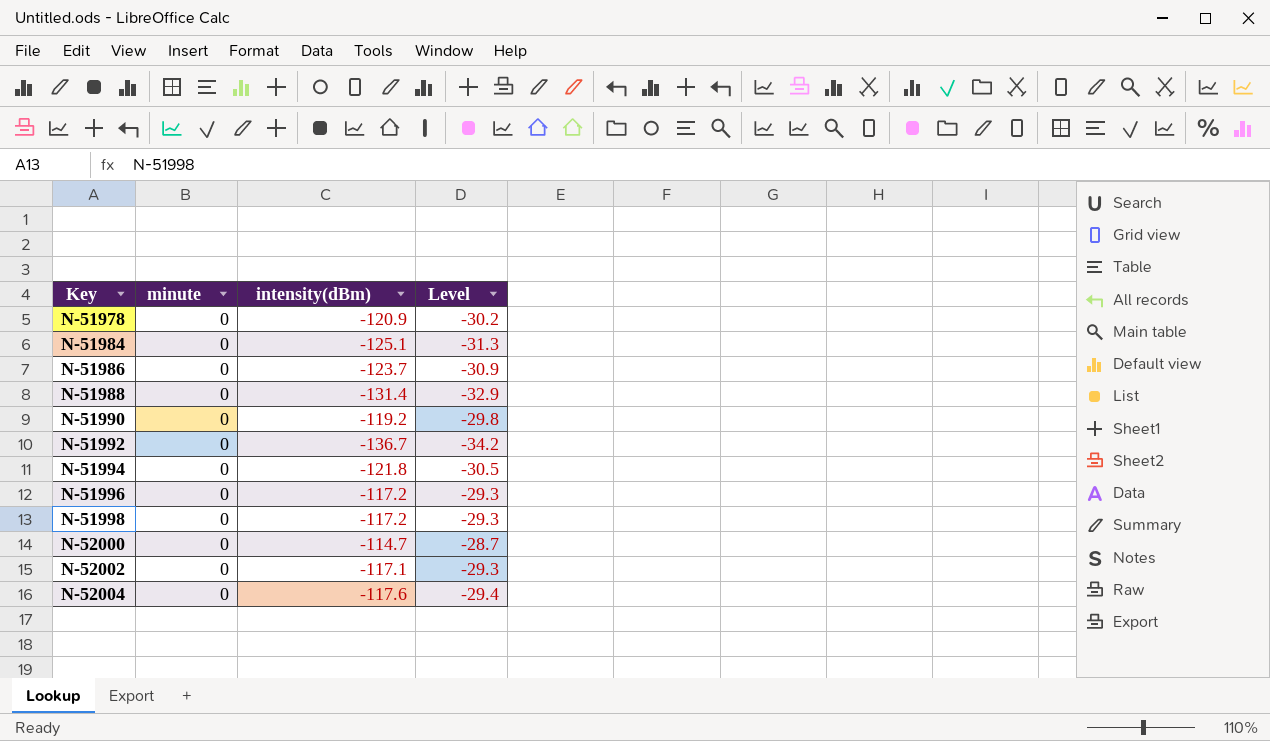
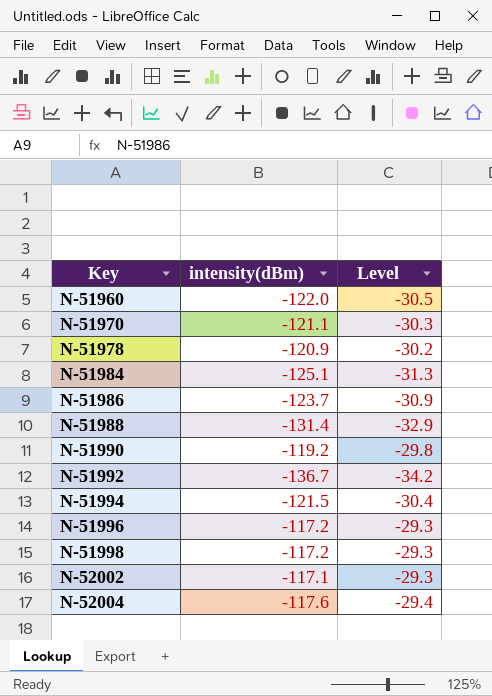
column minute | position: 2 -> none
row N-52000: 0 | -114.7 | -28.7 -> none
row N-51960: none -> -122.0 | -30.5
row N-51970: none -> -121.1 | -30.3
N-51994 | intensity(dBm): -121.8 -> -121.5
N-51994 | Level: -30.5 -> -30.4

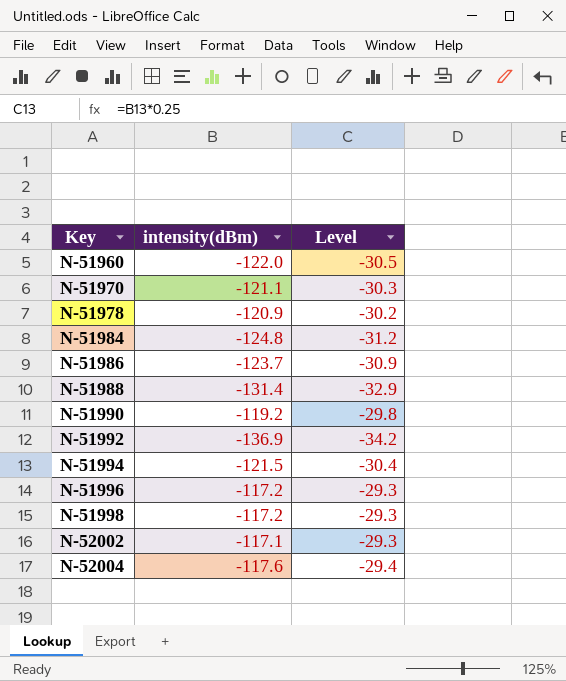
N-51984 | intensity(dBm): -125.1 -> -124.8
N-51984 | Level: -31.3 -> -31.2
N-51992 | intensity(dBm): -136.7 -> -136.9

